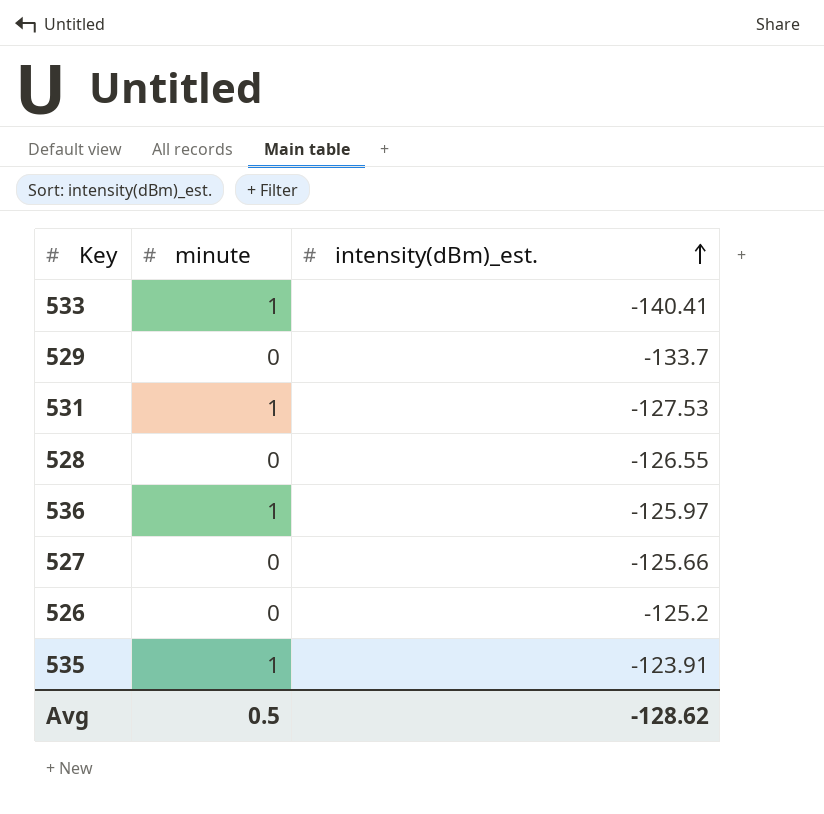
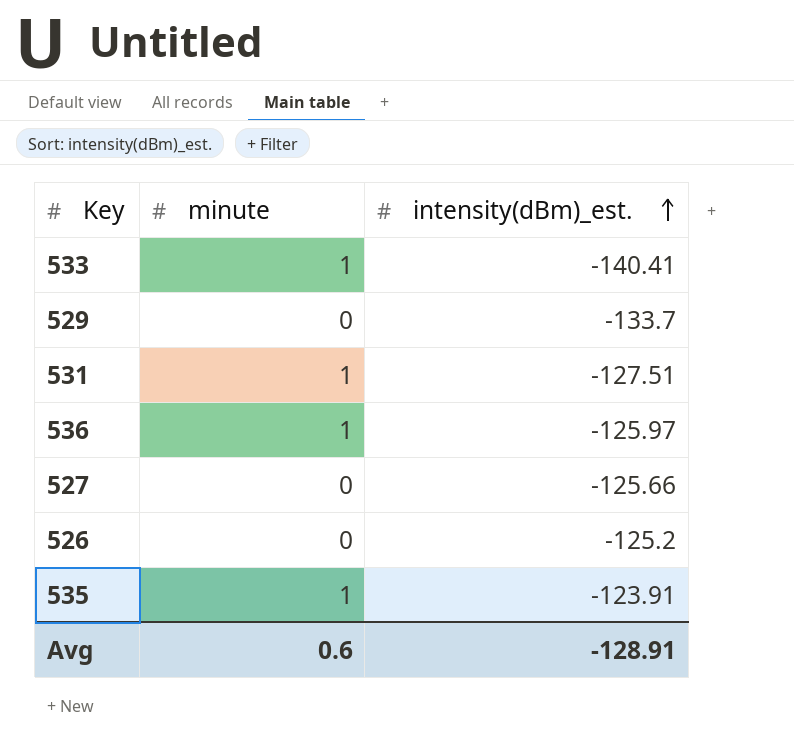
row 528: 0 | -126.55 -> none
531 | intensity(dBm)_est.: -127.53 -> -127.51
Avg | minute: 0.5 -> 0.6
Avg | intensity(dBm)_est.: -128.62 -> -128.91

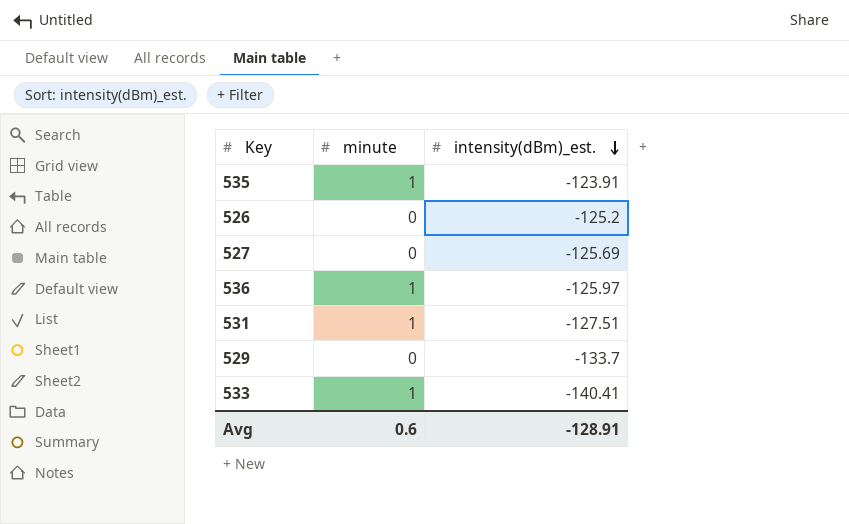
row order: intensity(dBm)_est. ascending -> intensity(dBm)_est. descending
527 | intensity(dBm)_est.: -125.66 -> -125.69

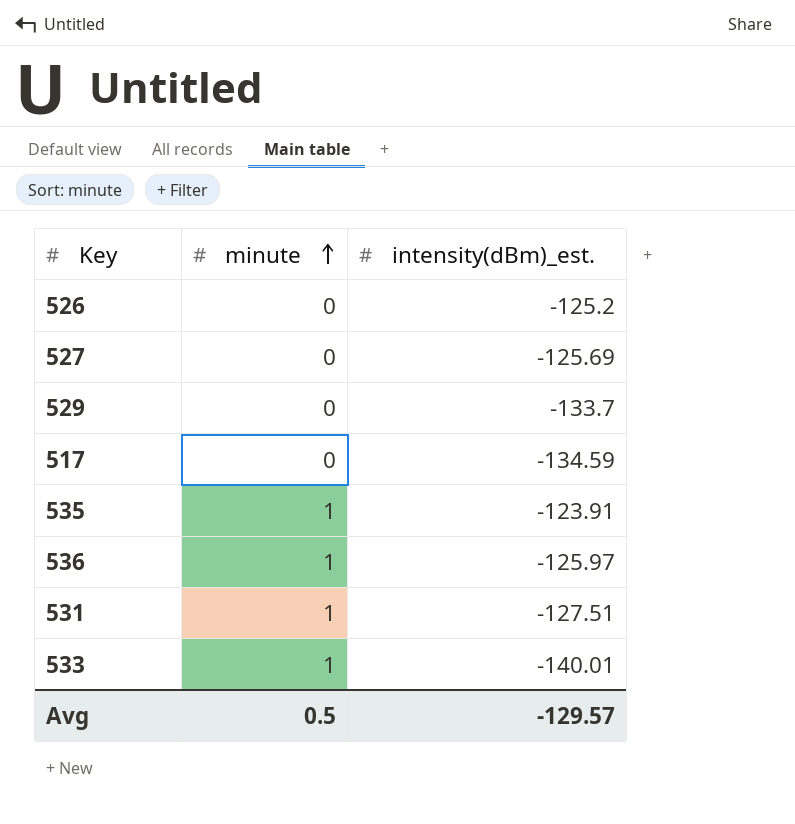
row order: intensity(dBm)_est. descending -> minute ascending
row 517: none -> 0 | -134.59
533 | intensity(dBm)_est.: -140.41 -> -140.01
Avg | minute: 0.6 -> 0.5
Avg | intensity(dBm)_est.: -128.91 -> -129.57

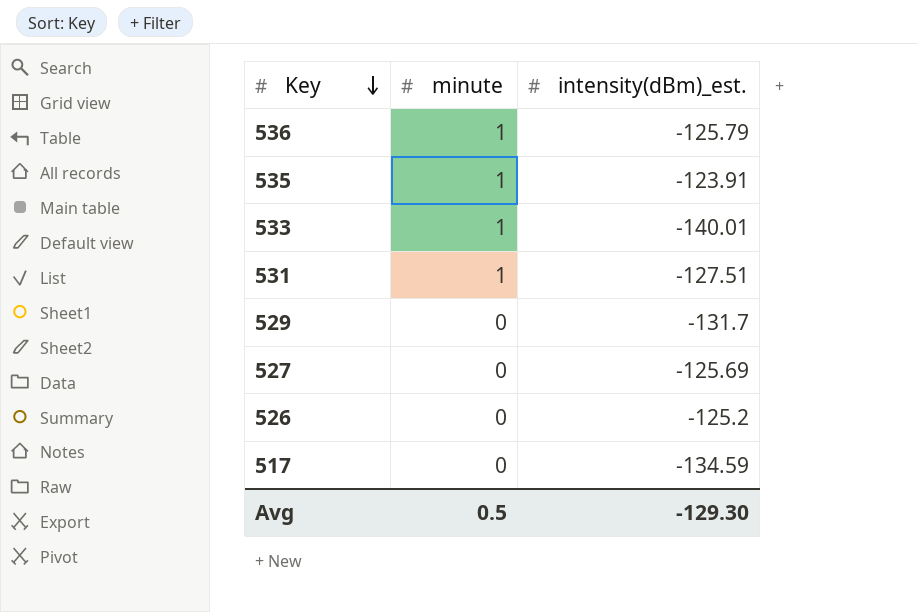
row order: minute ascending -> Key descending
536 | intensity(dBm)_est.: -125.97 -> -125.79
529 | intensity(dBm)_est.: -133.7 -> -131.7
Avg | intensity(dBm)_est.: -129.57 -> -129.30

